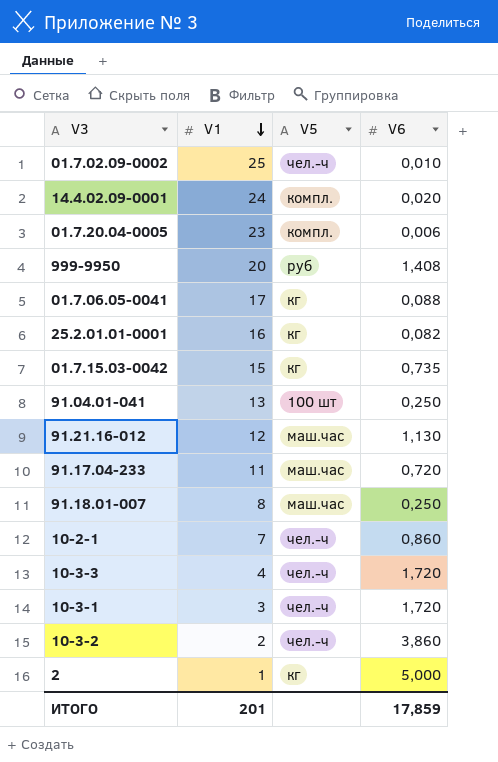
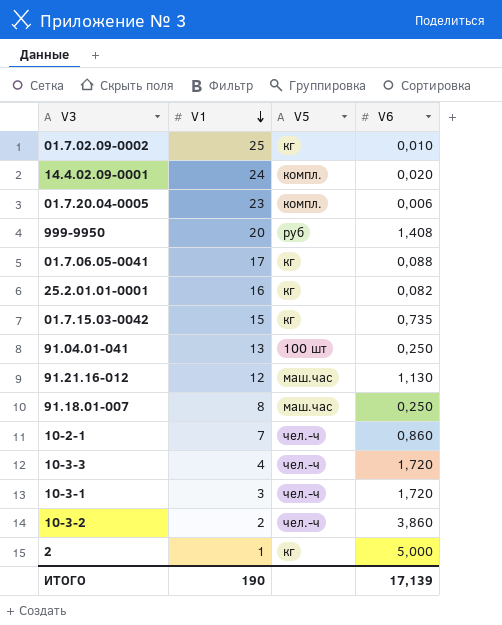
row 91.17.04-233: 11 | маш.час | 0,720 -> none
01.7.02.09-0002 | V5: чел.-ч -> кг
ИТОГО | V1: 201 -> 190
ИТОГО | V6: 17,859 -> 17,139

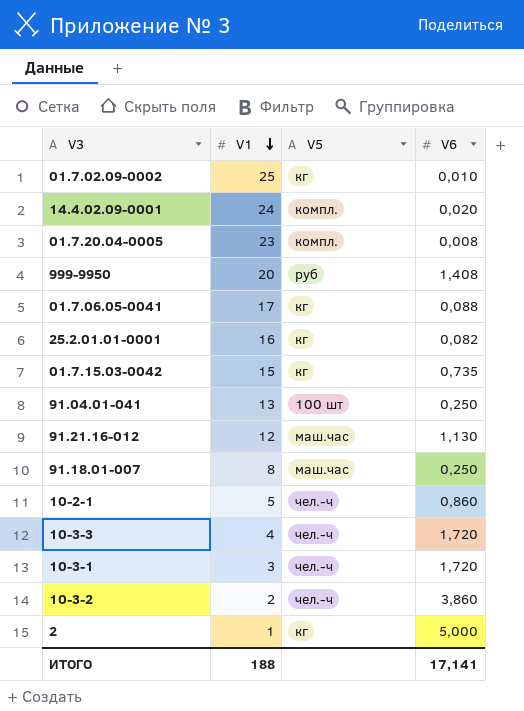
01.7.20.04-0005 | V6: 0,006 -> 0,008
10-2-1 | V1: 7 -> 5
ИТОГО | V1: 190 -> 188
ИТОГО | V6: 17,139 -> 17,141

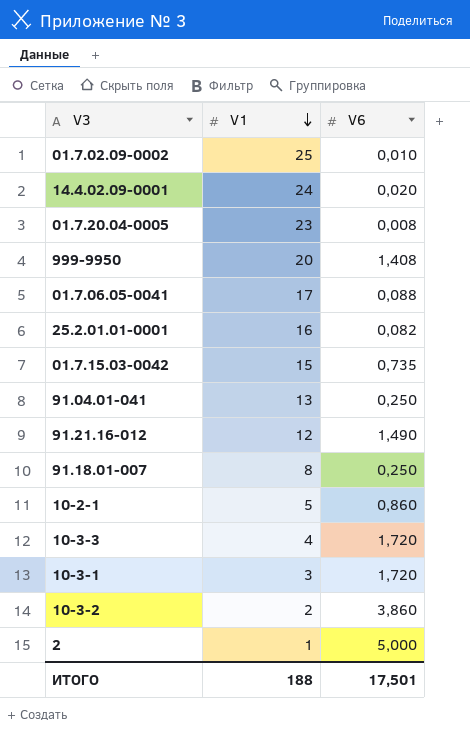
column V5 | position: 3 -> none
91.21.16-012 | V6: 1,130 -> 1,490
ИТОГО | V6: 17,141 -> 17,501

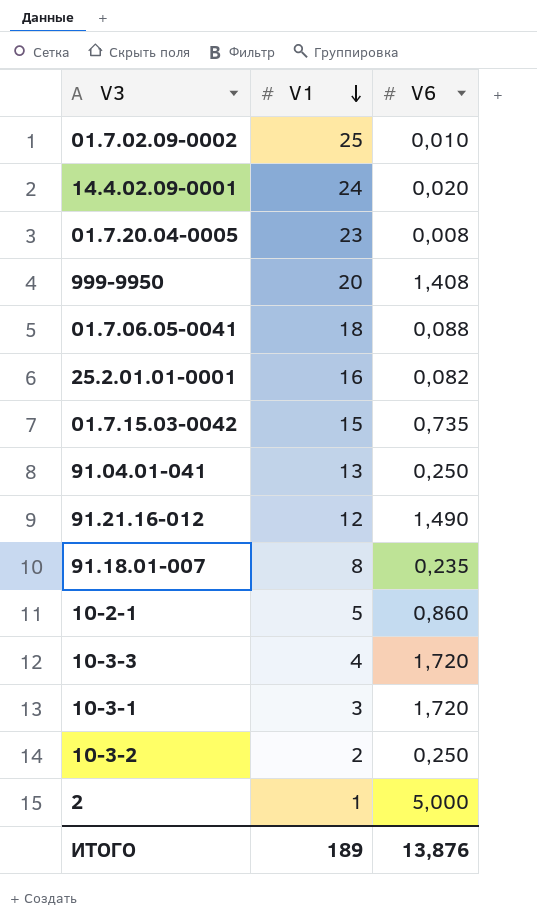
01.7.06.05-0041 | V1: 17 -> 18
91.18.01-007 | V6: 0,250 -> 0,235
10-3-2 | V6: 3,860 -> 0,250
ИТОГО | V1: 188 -> 189
ИТОГО | V6: 17,501 -> 13,876

